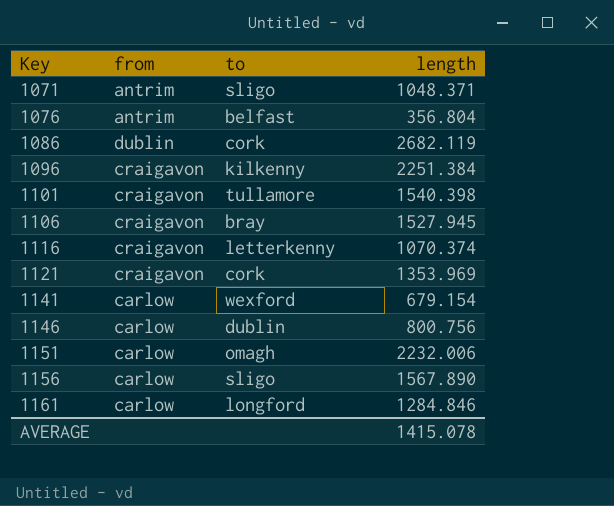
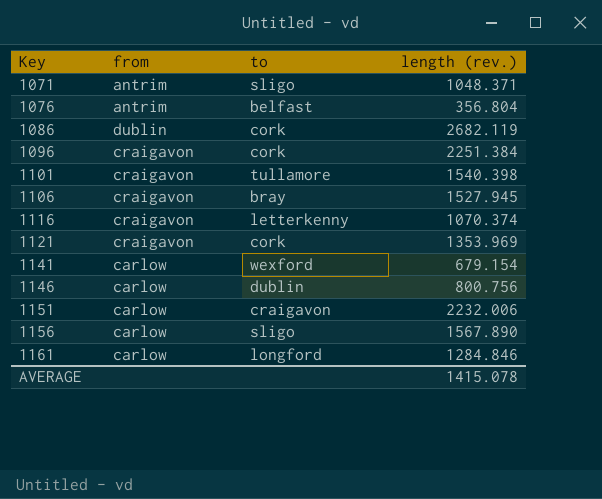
column name: length -> length (rev.)
1096 | to: kilkenny -> cork
1151 | to: omagh -> craigavon

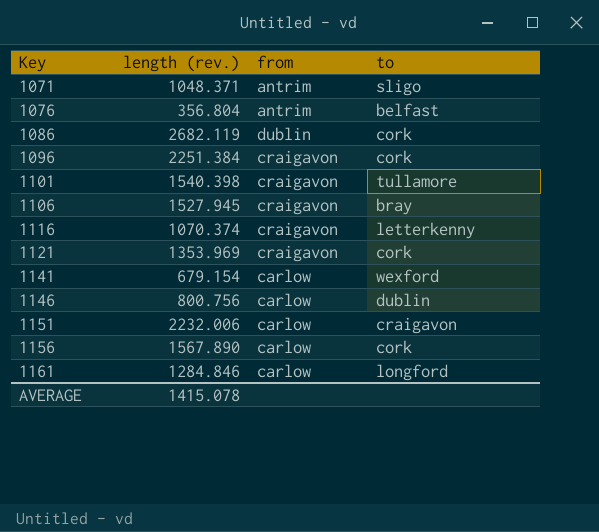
column length (rev.) | position: 4 -> 2
1156 | to: sligo -> cork

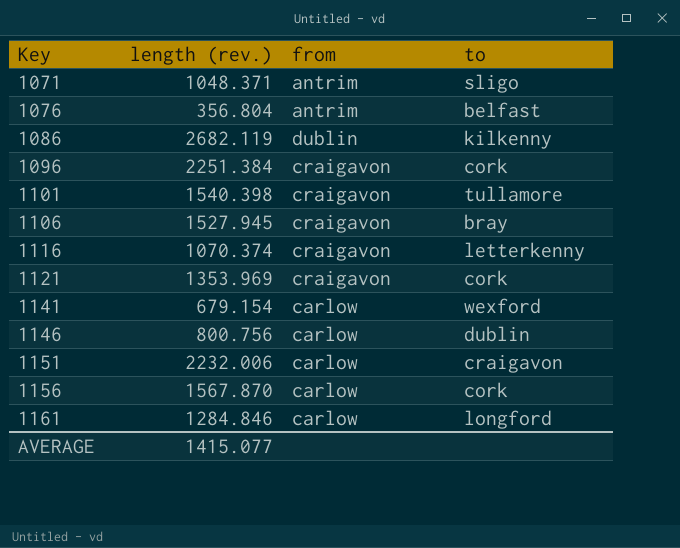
1086 | to: cork -> kilkenny
1156 | length (rev.): 1567.890 -> 1567.870
AVERAGE | length (rev.): 1415.078 -> 1415.077

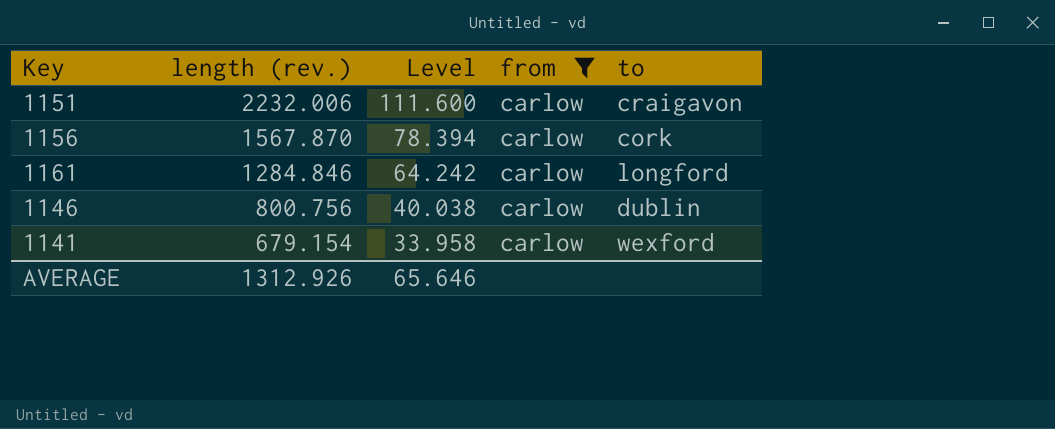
filter: none -> from = carlow
row order: Key ascending -> length (rev.) descending
column Level | formula: none -> [length (rev.)] * 0.05
AVERAGE | length (rev.): 1415.077 -> 1312.926

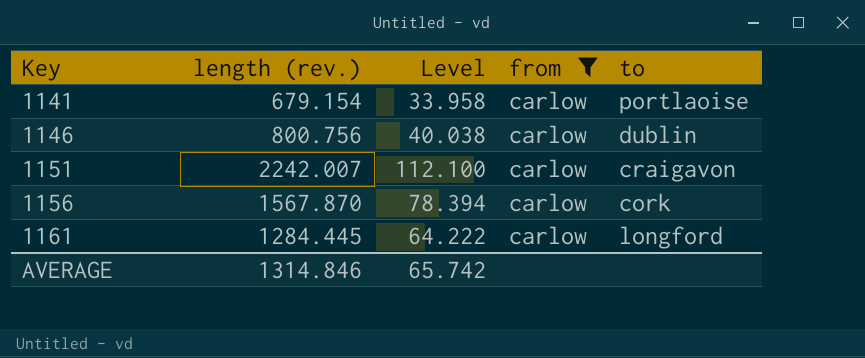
row order: length (rev.) descending -> Key ascending
1141 | to: wexford -> portlaoise
1151 | length (rev.): 2232.006 -> 2242.007
1151 | Level: 111.600 -> 112.100
1161 | length (rev.): 1284.846 -> 1284.445
1161 | Level: 64.242 -> 64.222
AVERAGE | length (rev.): 1312.926 -> 1314.846
AVERAGE | Level: 65.646 -> 65.742

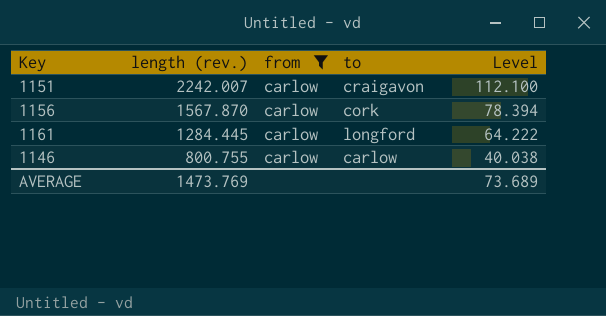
row order: Key ascending -> length (rev.) descending
column Level | position: 3 -> 5
row 1141: 679.154 | 33.958 | carlow | portlaoise -> none
1146 | length (rev.): 800.756 -> 800.755
1146 | to: dublin -> carlow
AVERAGE | length (rev.): 1314.846 -> 1473.769
AVERAGE | Level: 65.742 -> 73.689

